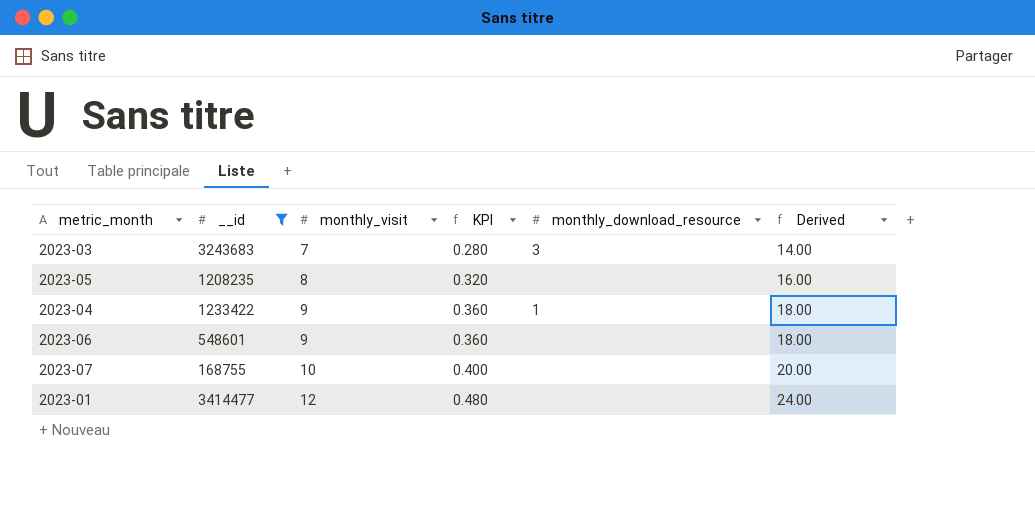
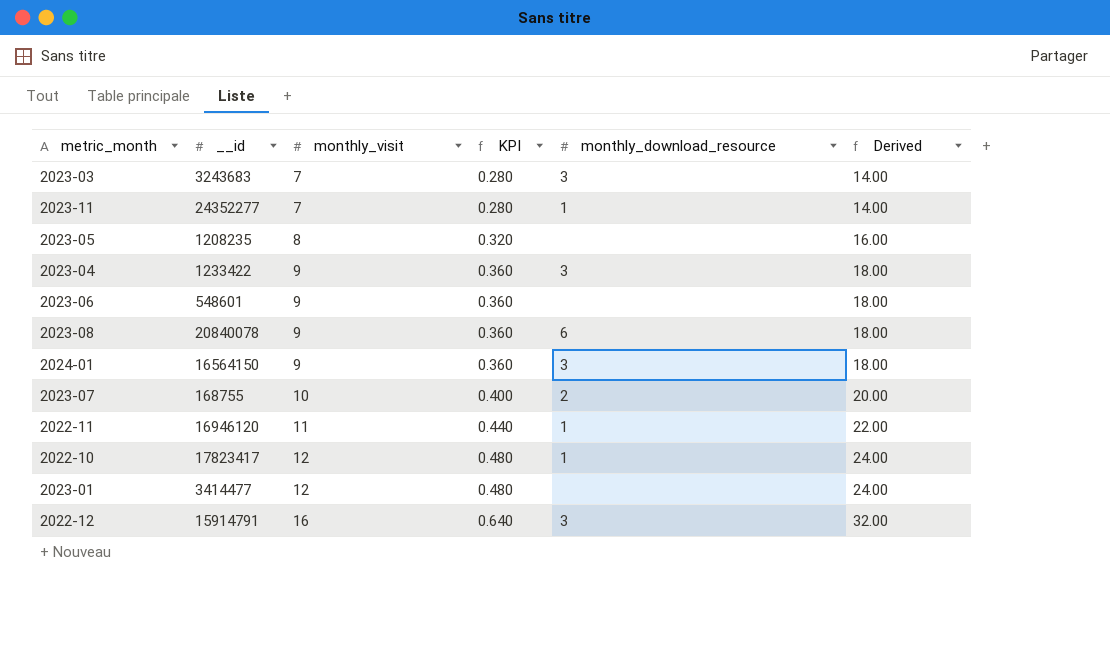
filter: __id <= 3414477 -> none
2023-04 | monthly_download_resource: 1 -> 3
2023-07 | monthly_download_resource: none -> 2

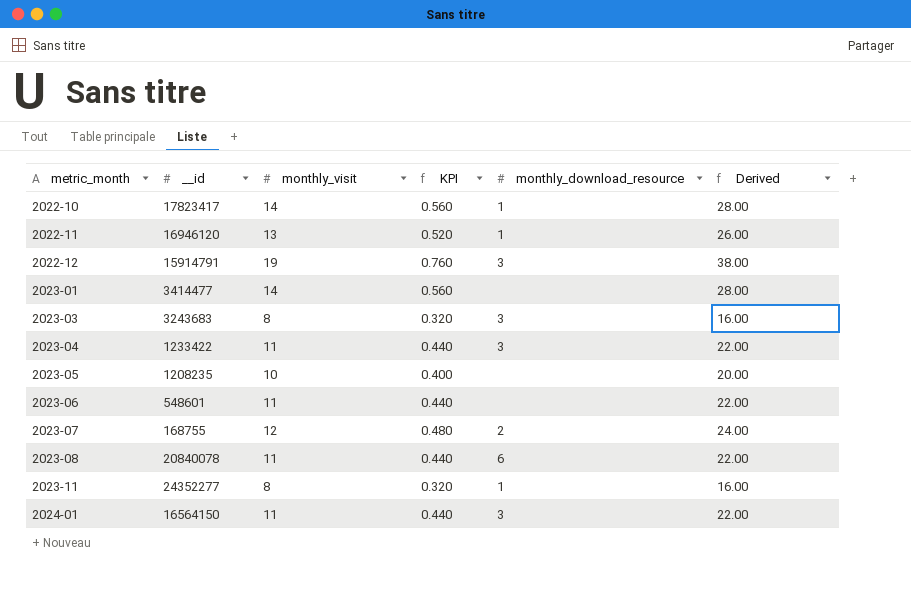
row order: monthly_visit ascending -> metric_month ascending
2022-10 | monthly_visit: 12 -> 14
2022-10 | KPI: 0.480 -> 0.560
2022-10 | Derived: 24.00 -> 28.00
2022-11 | monthly_visit: 11 -> 13
2022-11 | KPI: 0.440 -> 0.520
2022-11 | Derived: 22.00 -> 26.00
2022-12 | monthly_visit: 16 -> 19
2022-12 | KPI: 0.640 -> 0.760
2022-12 | Derived: 32.00 -> 38.00
2023-01 | monthly_visit: 12 -> 14
2023-01 | KPI: 0.480 -> 0.560
2023-01 | Derived: 24.00 -> 28.00
2023-03 | monthly_visit: 7 -> 8
2023-03 | KPI: 0.280 -> 0.320
2023-03 | Derived: 14.00 -> 16.00
2023-04 | monthly_visit: 9 -> 11
2023-04 | KPI: 0.360 -> 0.440
2023-04 | Derived: 18.00 -> 22.00
2023-05 | monthly_visit: 8 -> 10
2023-05 | KPI: 0.320 -> 0.400
2023-05 | Derived: 16.00 -> 20.00
2023-06 | monthly_visit: 9 -> 11
2023-06 | KPI: 0.360 -> 0.440
2023-06 | Derived: 18.00 -> 22.00
2023-07 | monthly_visit: 10 -> 12
2023-07 | KPI: 0.400 -> 0.480
2023-07 | Derived: 20.00 -> 24.00
2023-08 | monthly_visit: 9 -> 11
2023-08 | KPI: 0.360 -> 0.440
2023-08 | Derived: 18.00 -> 22.00
2023-11 | monthly_visit: 7 -> 8
2023-11 | KPI: 0.280 -> 0.320
2023-11 | Derived: 14.00 -> 16.00
2024-01 | monthly_visit: 9 -> 11
2024-01 | KPI: 0.360 -> 0.440
2024-01 | Derived: 18.00 -> 22.00

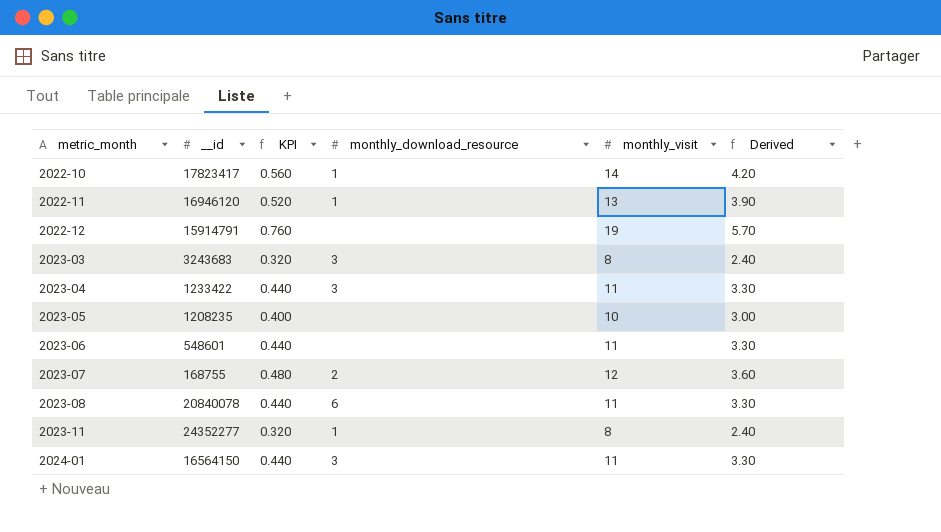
column monthly_visit | position: 3 -> 5
column Derived | formula: [monthly_visit] * 2 -> [monthly_visit] * 0.3
row 2023-01: 3414477 | 14 | 0.560 | none | 28.00 -> none
2022-12 | monthly_download_resource: 3 -> none

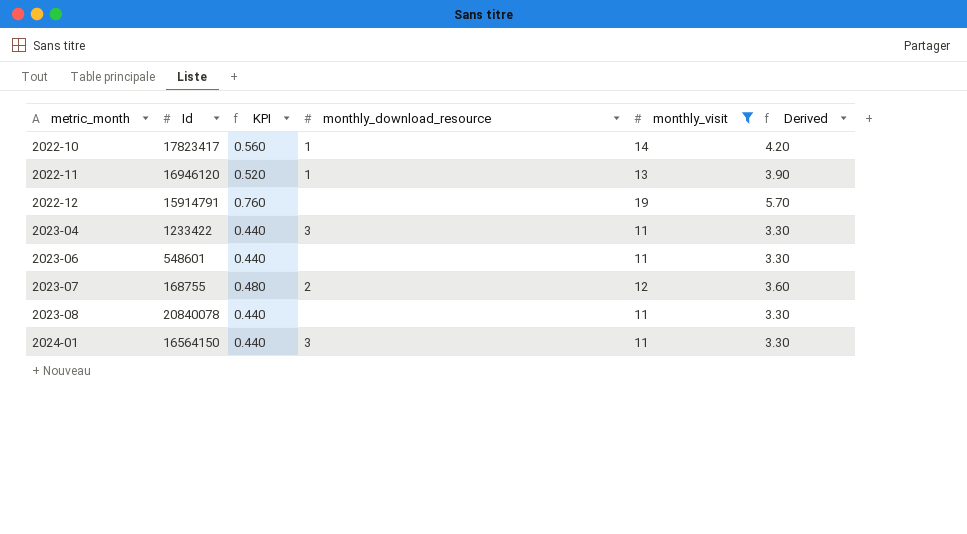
filter: none -> monthly_visit >= 11
column name: __id -> Id
2023-08 | monthly_download_resource: 6 -> none

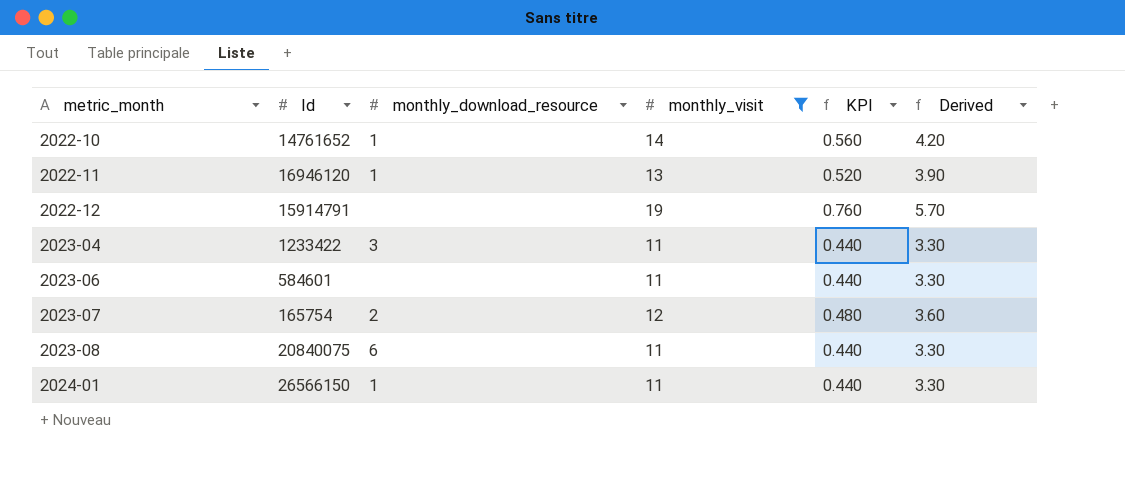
column KPI | position: 3 -> 5
2022-10 | Id: 17823417 -> 14761652
2023-06 | Id: 548601 -> 584601
2023-07 | Id: 168755 -> 165754
2023-08 | Id: 20840078 -> 20840075
2023-08 | monthly_download_resource: none -> 6
2024-01 | Id: 16564150 -> 26566150
2024-01 | monthly_download_resource: 3 -> 1

